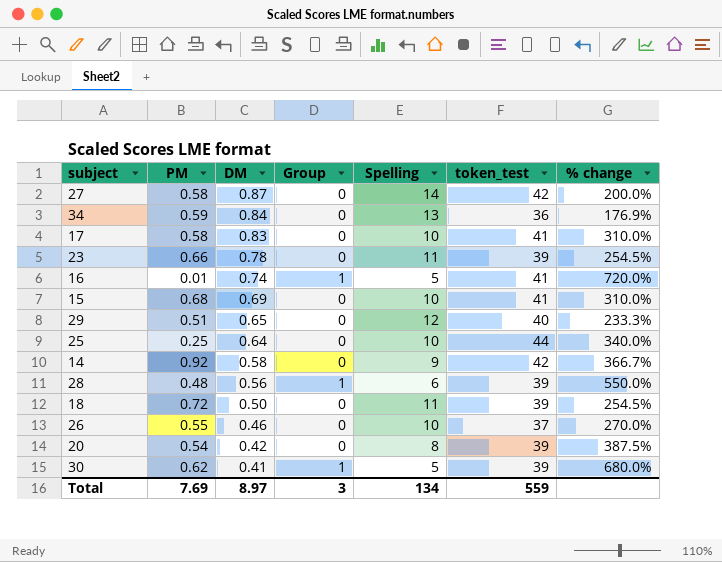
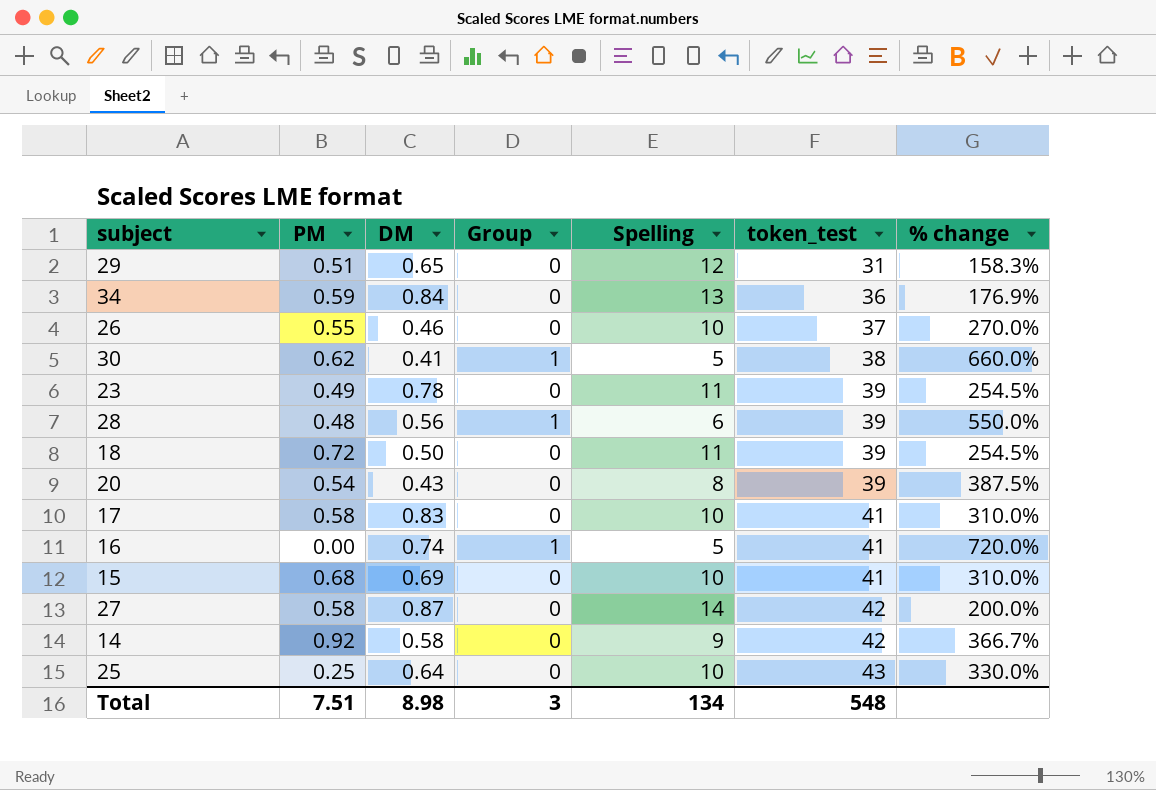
row order: DM descending -> token_test ascending
29 | token_test: 40 -> 31
29 | % change: 233.3% -> 158.3%
30 | token_test: 39 -> 38
30 | % change: 680.0% -> 660.0%
23 | PM: 0.66 -> 0.49
20 | DM: 0.42 -> 0.43
16 | PM: 0.01 -> 0.00
25 | token_test: 44 -> 43
25 | % change: 340.0% -> 330.0%
Total | PM: 7.69 -> 7.51
Total | DM: 8.97 -> 8.98
Total | token_test: 559 -> 548

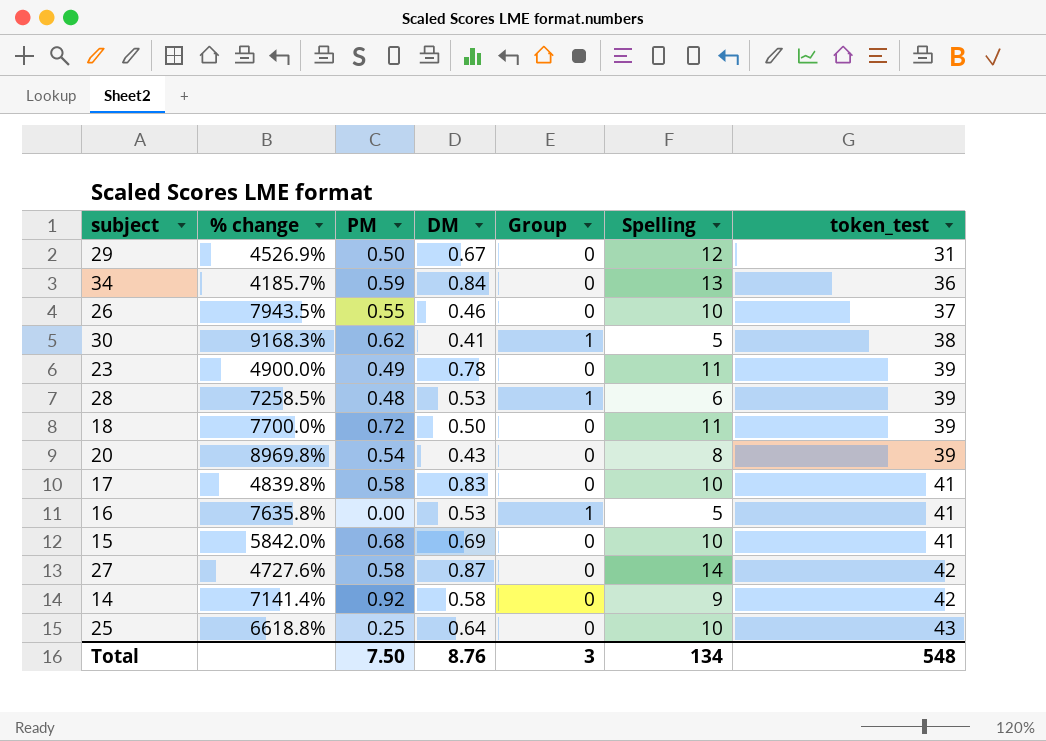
column % change | formula: ([token_test] - [Spelling]) / [Spelling] -> ([token_test] - [DM]) / [DM]
column % change | position: 7 -> 2
29 | PM: 0.51 -> 0.50
29 | DM: 0.65 -> 0.67
28 | DM: 0.56 -> 0.53
16 | DM: 0.74 -> 0.53
Total | PM: 7.51 -> 7.50
Total | DM: 8.98 -> 8.76

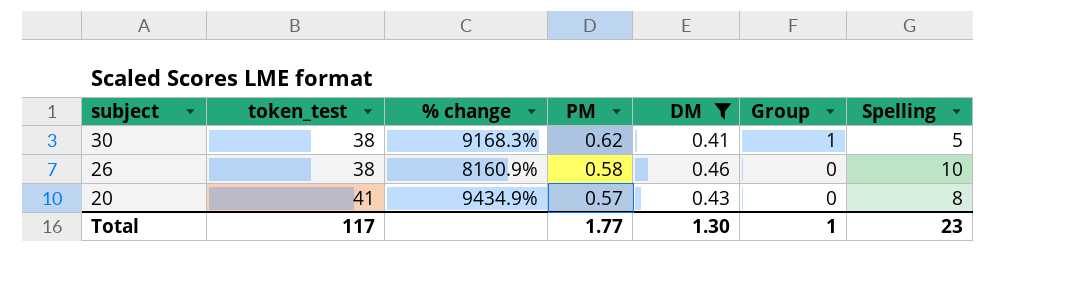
filter: none -> DM <= 0.46
row order: token_test ascending -> subject descending
column token_test | position: 7 -> 2
26 | token_test: 37 -> 38
26 | % change: 7943.5% -> 8160.9%
26 | PM: 0.55 -> 0.58
20 | token_test: 39 -> 41
20 | % change: 8969.8% -> 9434.9%
20 | PM: 0.54 -> 0.57
Total | token_test: 548 -> 117
Total | PM: 7.50 -> 1.77
Total | DM: 8.76 -> 1.30
Total | Group: 3 -> 1
Total | Spelling: 134 -> 23

